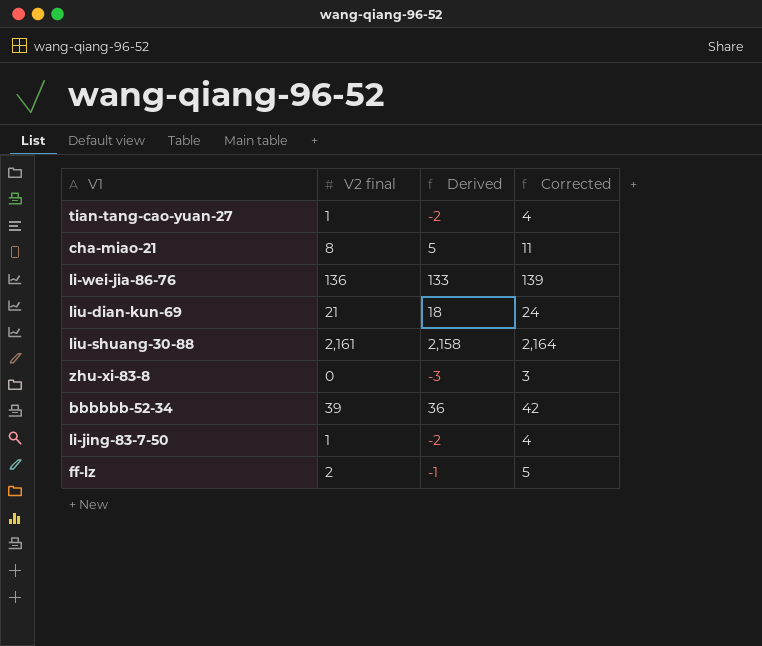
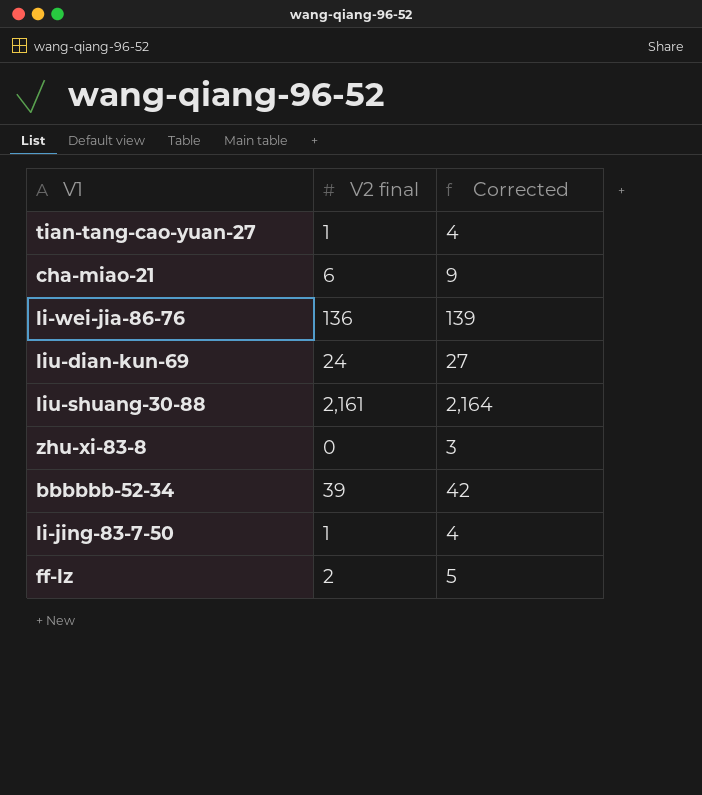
column Derived | formula: [V2 final] - 3 -> none
cha-miao-21 | V2 final: 8 -> 6
cha-miao-21 | Corrected: 11 -> 9
liu-dian-kun-69 | V2 final: 21 -> 24
liu-dian-kun-69 | Corrected: 24 -> 27

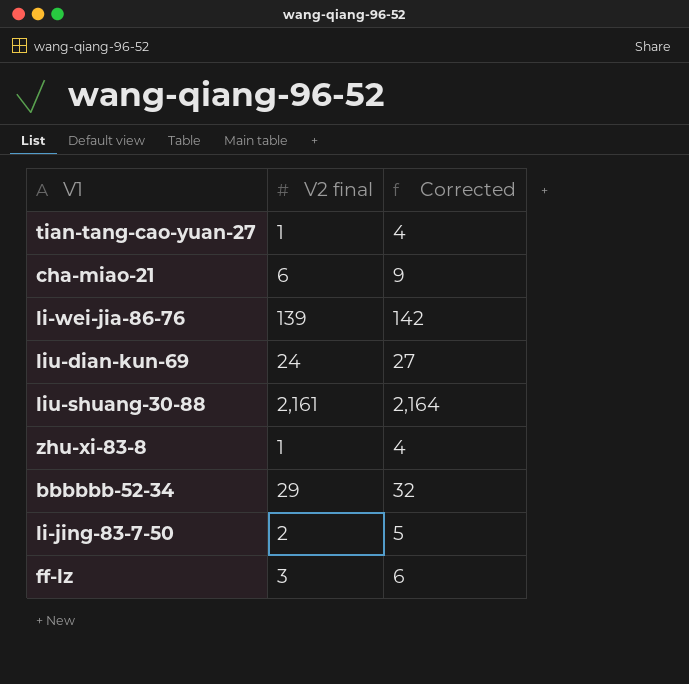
li-wei-jia-86-76 | V2 final: 136 -> 139
li-wei-jia-86-76 | Corrected: 139 -> 142
zhu-xi-83-8 | V2 final: 0 -> 1
zhu-xi-83-8 | Corrected: 3 -> 4
bbbbbb-52-34 | V2 final: 39 -> 29
bbbbbb-52-34 | Corrected: 42 -> 32
li-jing-83-7-50 | V2 final: 1 -> 2
li-jing-83-7-50 | Corrected: 4 -> 5
ff-lz | V2 final: 2 -> 3
ff-lz | Corrected: 5 -> 6

